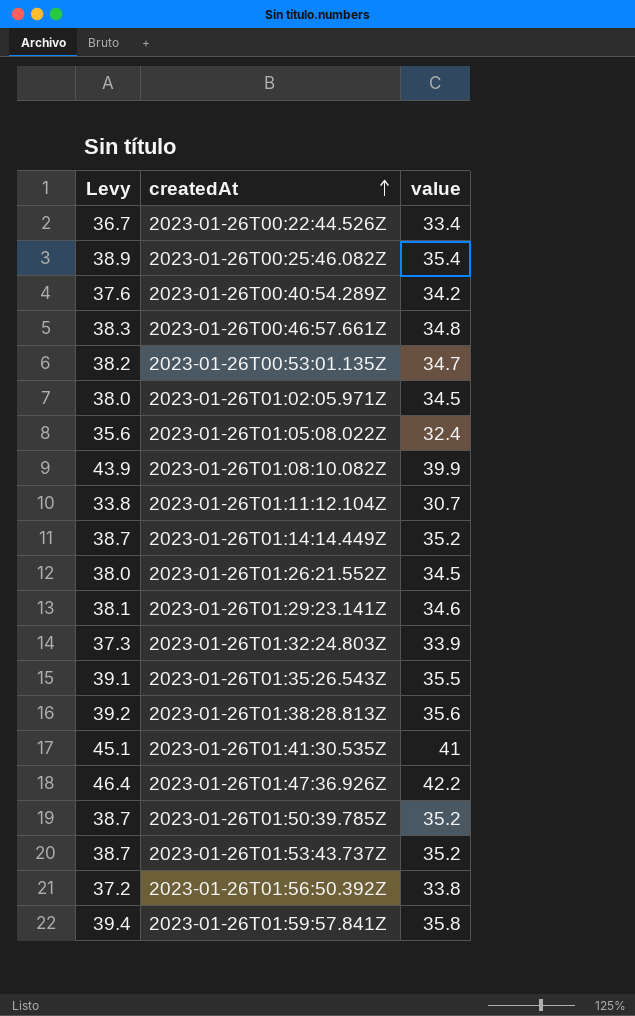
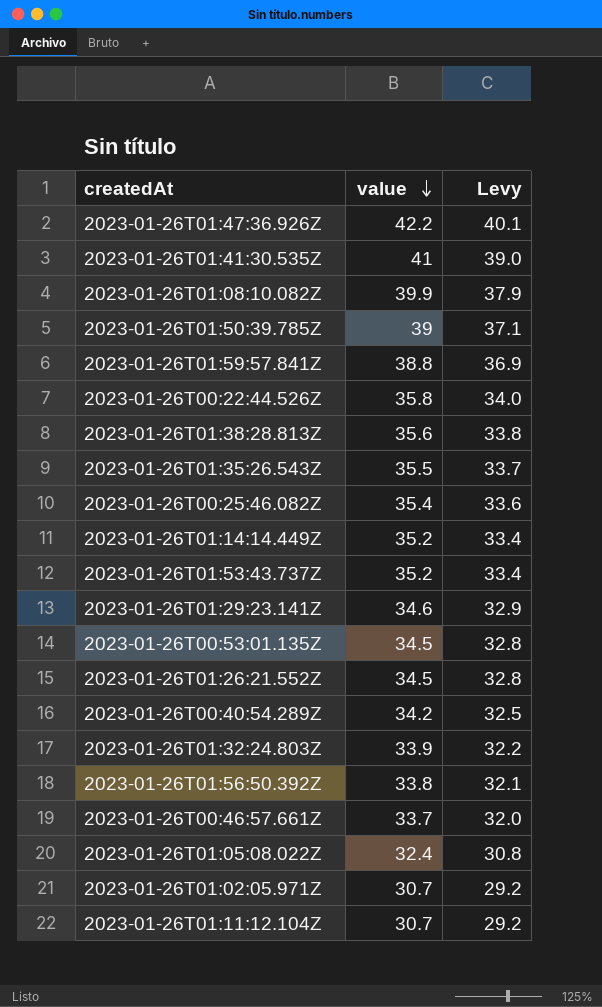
row order: createdAt ascending -> value descending
column Levy | formula: [value] * 1.1 -> [value] * 0.95
column Levy | position: 1 -> 3
2023-01-26T01:50:39.785Z | value: 35.2 -> 39
2023-01-26T01:59:57.841Z | value: 35.8 -> 38.8
2023-01-26T00:22:44.526Z | value: 33.4 -> 35.8
2023-01-26T00:53:01.135Z | value: 34.7 -> 34.5
2023-01-26T00:46:57.661Z | value: 34.8 -> 33.7
2023-01-26T01:02:05.971Z | value: 34.5 -> 30.7

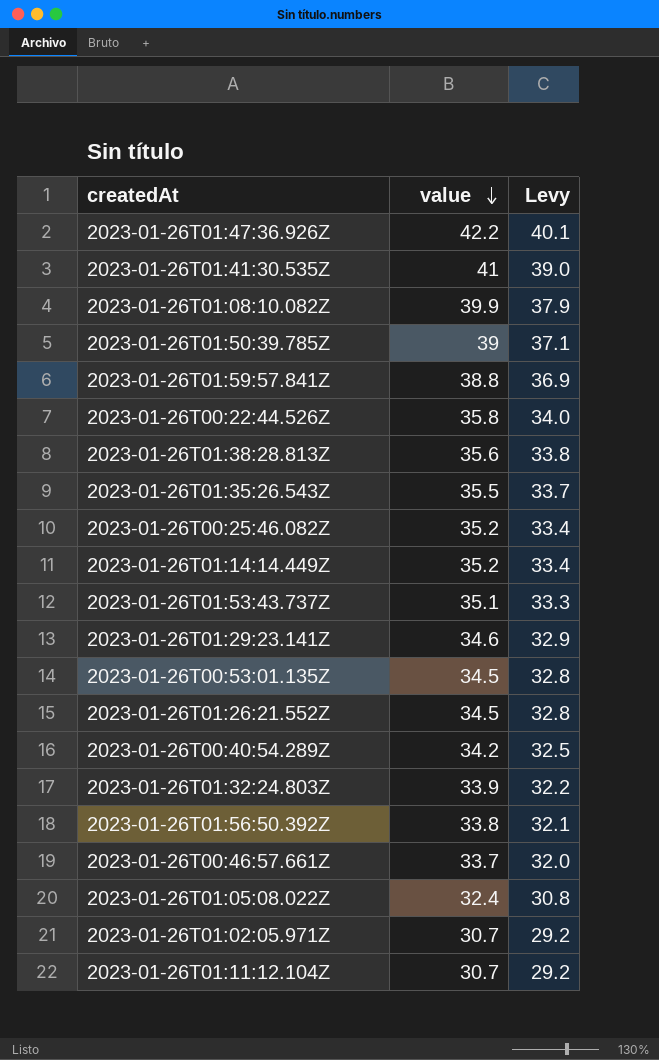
2023-01-26T00:25:46.082Z | value: 35.4 -> 35.2
2023-01-26T00:25:46.082Z | Levy: 33.6 -> 33.4
2023-01-26T01:53:43.737Z | value: 35.2 -> 35.1
2023-01-26T01:53:43.737Z | Levy: 33.4 -> 33.3

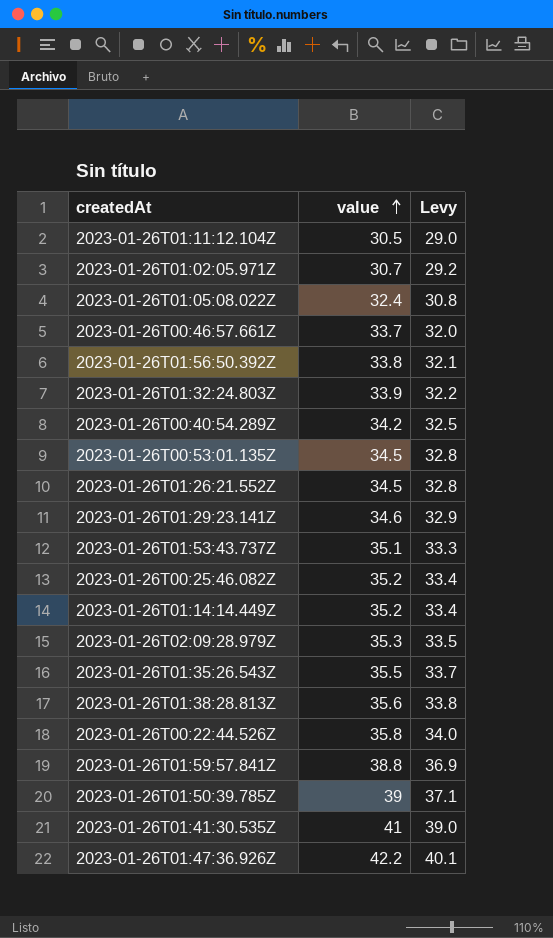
row order: value descending -> value ascending
row 2023-01-26T01:08:10.082Z: 39.9 | 37.9 -> none
2023-01-26T01:11:12.104Z | value: 30.7 -> 30.5
2023-01-26T01:11:12.104Z | Levy: 29.2 -> 29.0
row 2023-01-26T02:09:28.979Z: none -> 35.3 | 33.5

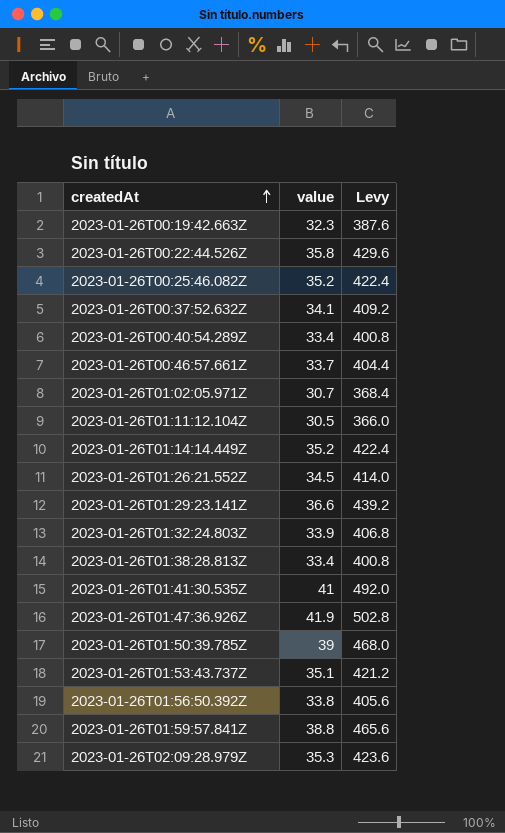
row order: value ascending -> createdAt ascending
column Levy | formula: [value] * 0.95 -> [value] * 12
row 2023-01-26T01:05:08.022Z: 32.4 | 30.8 -> none
row 2023-01-26T00:53:01.135Z: 34.5 | 32.8 -> none
row 2023-01-26T01:35:26.543Z: 35.5 | 33.7 -> none
row 2023-01-26T00:19:42.663Z: none -> 32.3 | 387.6
row 2023-01-26T00:37:52.632Z: none -> 34.1 | 409.2
2023-01-26T00:40:54.289Z | value: 34.2 -> 33.4
2023-01-26T01:29:23.141Z | value: 34.6 -> 36.6
2023-01-26T01:38:28.813Z | value: 35.6 -> 33.4
2023-01-26T01:47:36.926Z | value: 42.2 -> 41.9

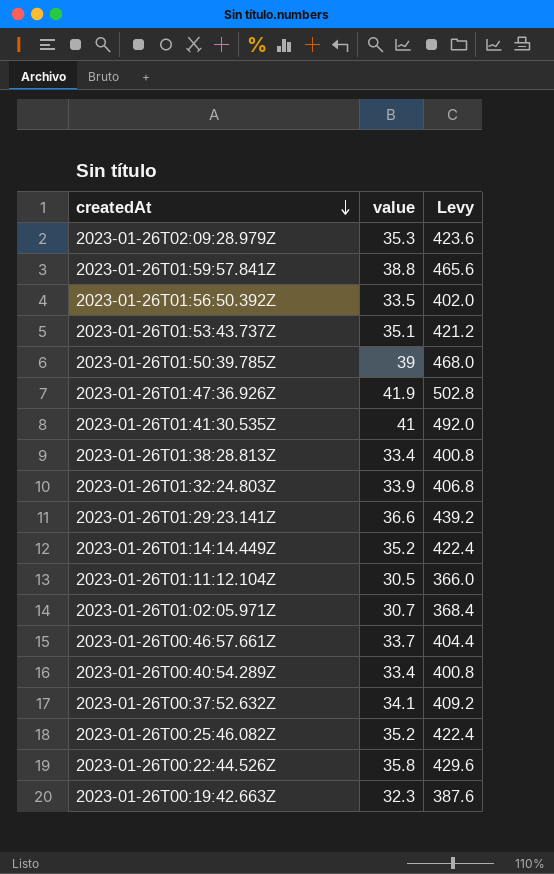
row order: createdAt ascending -> createdAt descending
row 2023-01-26T01:26:21.552Z: 34.5 | 414.0 -> none
2023-01-26T01:56:50.392Z | value: 33.8 -> 33.5
2023-01-26T01:56:50.392Z | Levy: 405.6 -> 402.0

